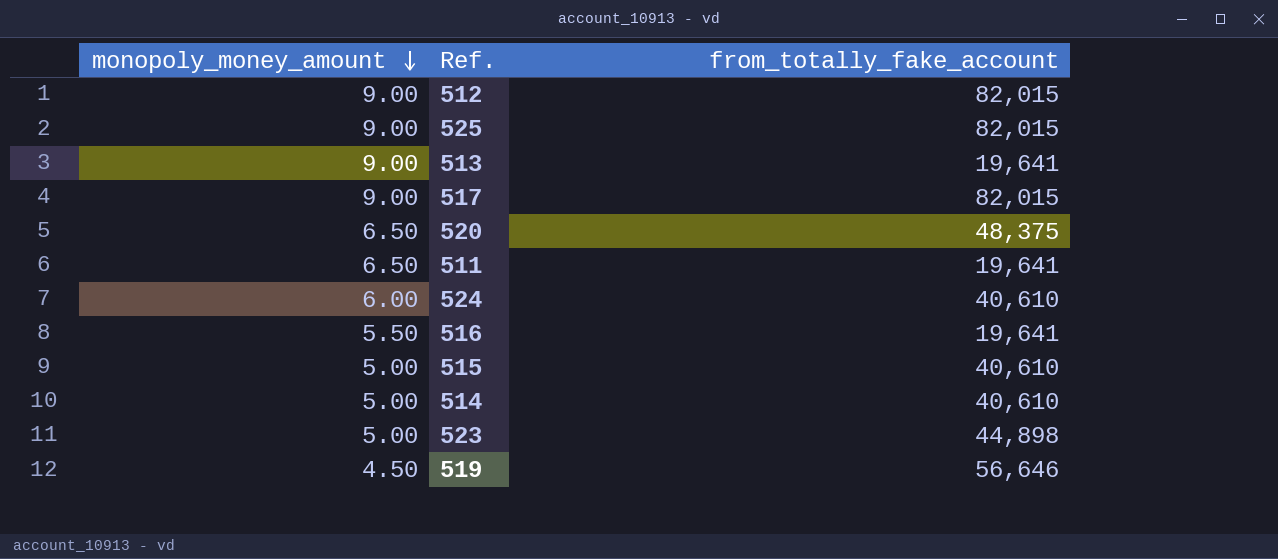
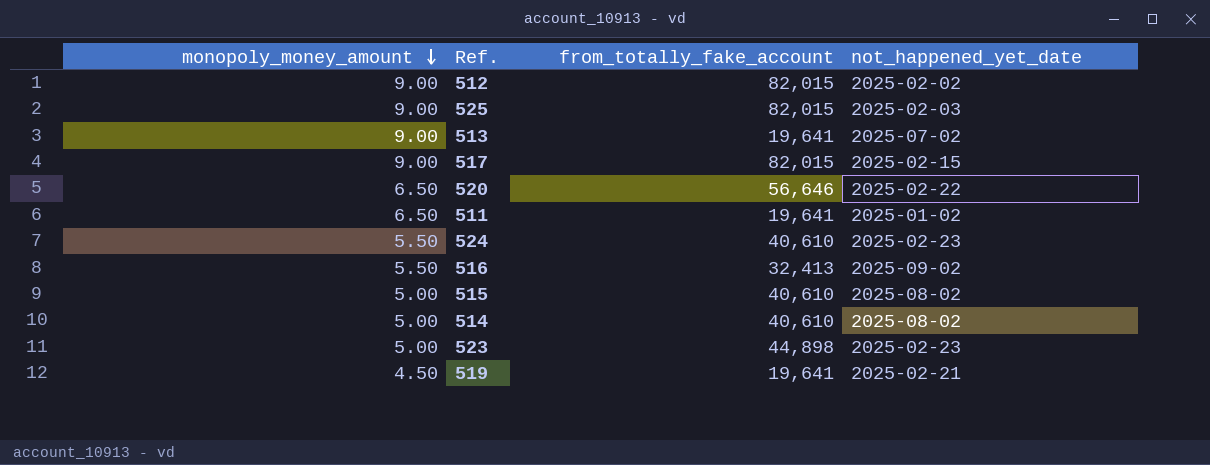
column not_happened_yet_date | position: none -> 4
520 | from_totally_fake_account: 48,375 -> 56,646
524 | monopoly_money_amount: 6.00 -> 5.50
516 | from_totally_fake_account: 19,641 -> 32,413
519 | from_totally_fake_account: 56,646 -> 19,641

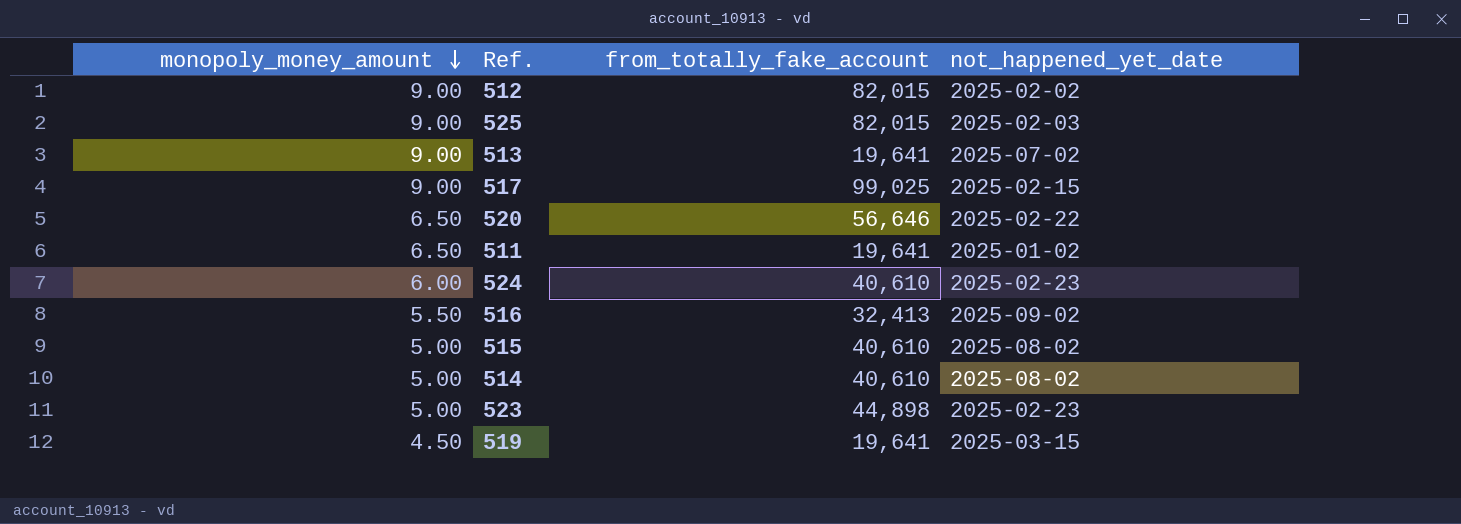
517 | from_totally_fake_account: 82,015 -> 99,025
524 | monopoly_money_amount: 5.50 -> 6.00
519 | not_happened_yet_date: 2025-02-21 -> 2025-03-15

